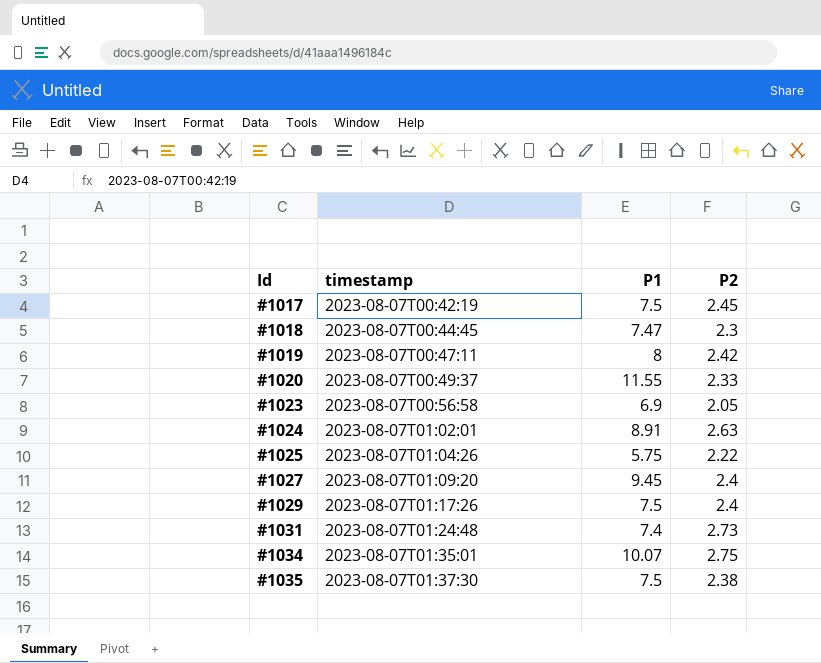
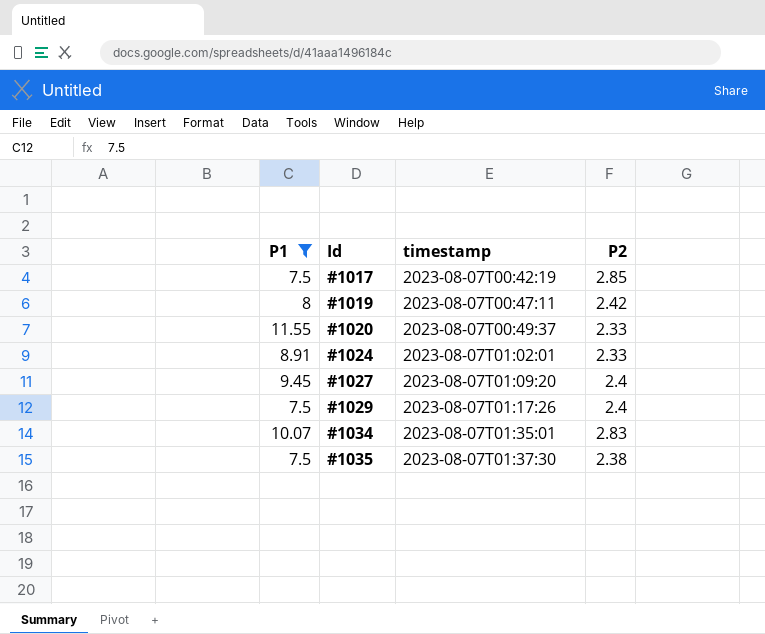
filter: none -> P1 >= 7.5
column P1 | position: 3 -> 1
#1017 | P2: 2.45 -> 2.85
#1024 | P2: 2.63 -> 2.33
#1034 | P2: 2.75 -> 2.83

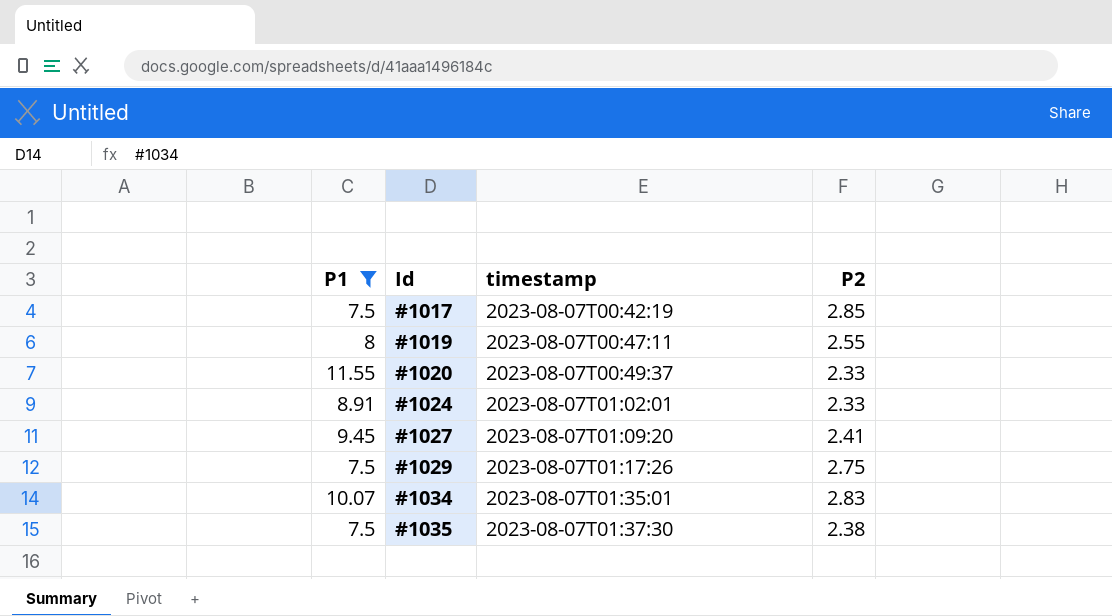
#1019 | P2: 2.42 -> 2.55
#1027 | P2: 2.4 -> 2.41
#1029 | P2: 2.4 -> 2.75

